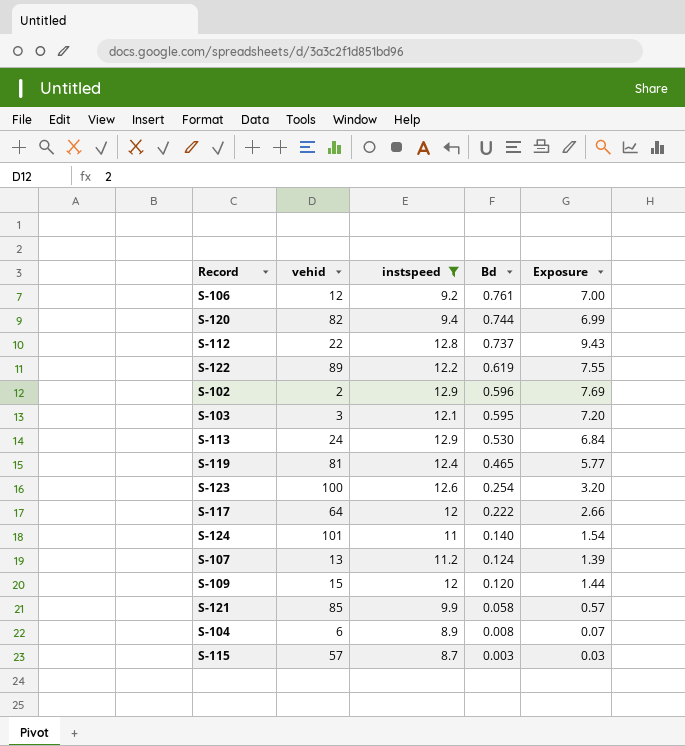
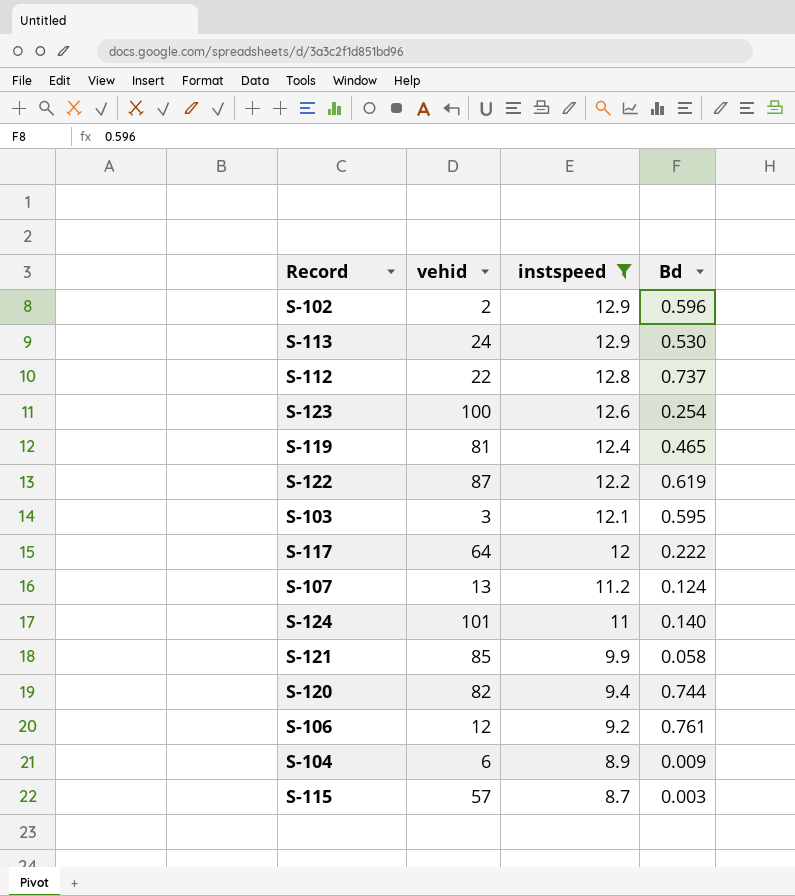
row order: Bd descending -> instspeed descending
column Exposure | formula: [instspeed] * [Bd] -> none
row S-109: 15 | 12 | 0.120 | 1.44 -> none
S-122 | vehid: 89 -> 87
S-104 | Bd: 0.008 -> 0.009

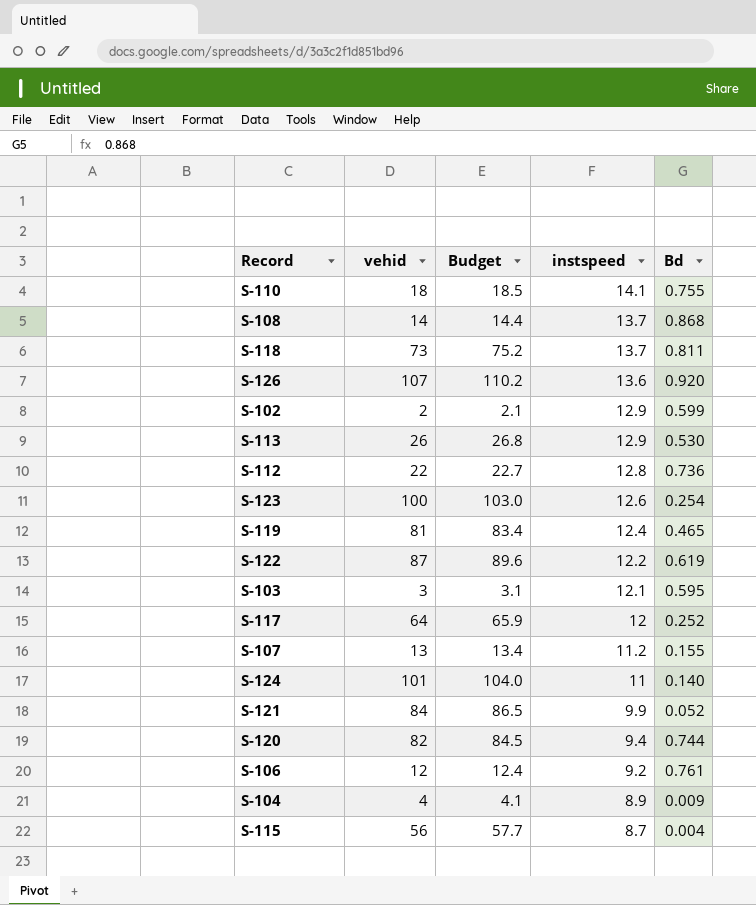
filter: instspeed <= 12.9 -> none
column Budget | formula: none -> [vehid] * 1.03
S-102 | Bd: 0.596 -> 0.599
S-113 | vehid: 24 -> 26
S-112 | Bd: 0.737 -> 0.736
S-117 | Bd: 0.222 -> 0.252
S-107 | Bd: 0.124 -> 0.155
S-121 | vehid: 85 -> 84
S-121 | Bd: 0.058 -> 0.052
S-104 | vehid: 6 -> 4
S-115 | vehid: 57 -> 56
S-115 | Bd: 0.003 -> 0.004

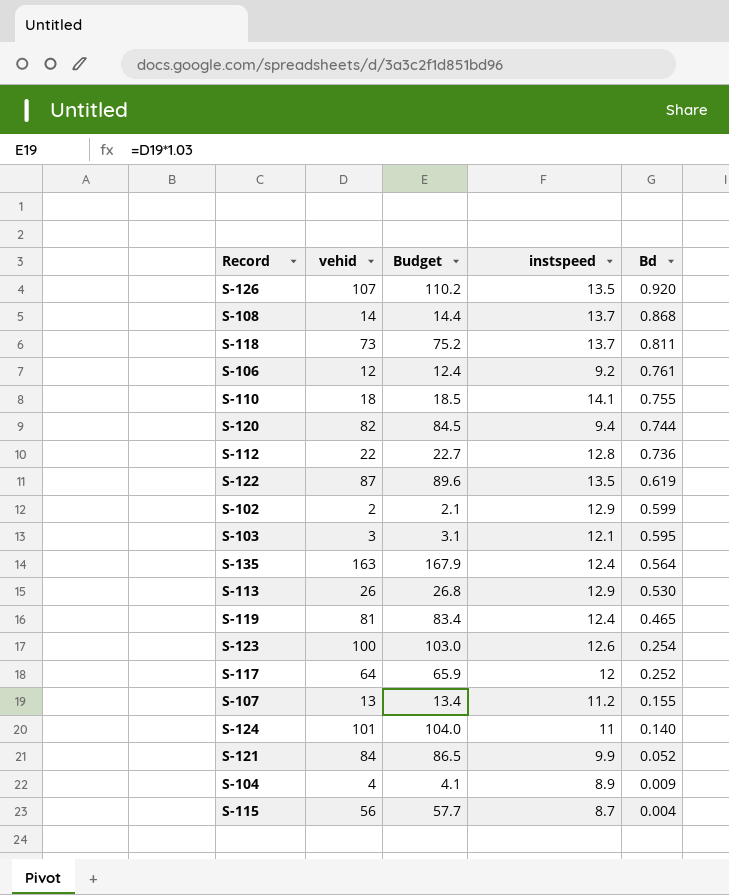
row order: instspeed descending -> Bd descending
S-126 | instspeed: 13.6 -> 13.5
S-122 | instspeed: 12.2 -> 13.5
row S-135: none -> 163 | 167.9 | 12.4 | 0.564

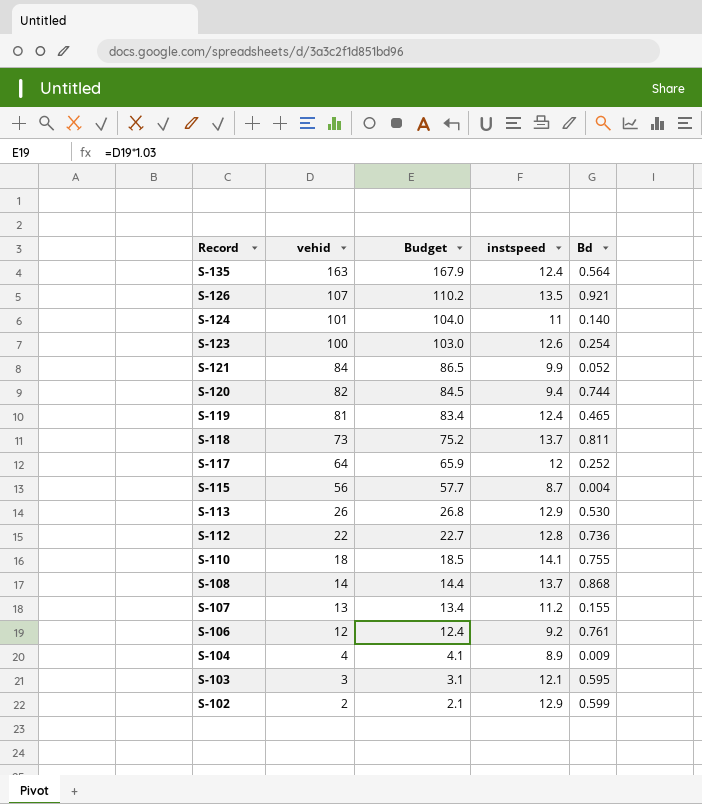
row order: Bd descending -> Record descending
row S-122: 87 | 89.6 | 13.5 | 0.619 -> none
S-126 | Bd: 0.920 -> 0.921

